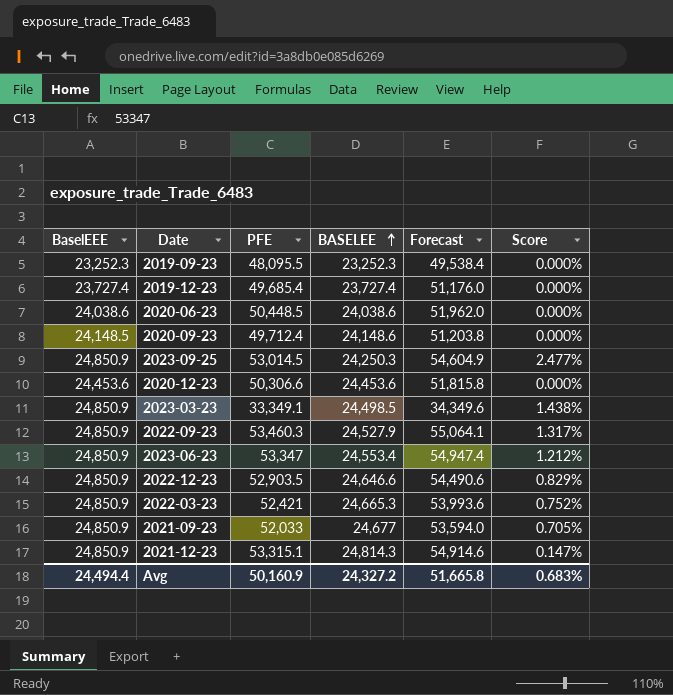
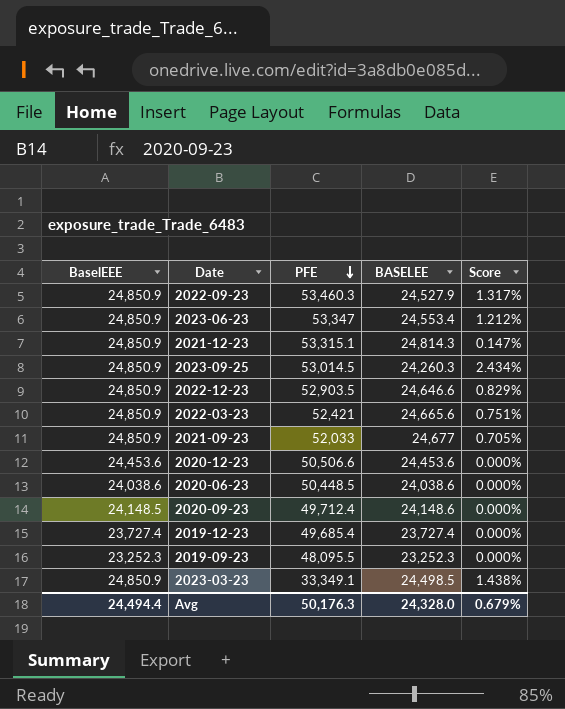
row order: BASELEE ascending -> PFE descending
column Forecast | formula: [PFE] * 1.03 -> none
2023-09-25 | BASELEE: 24,250.3 -> 24,260.3
2023-09-25 | Score: 2.477% -> 2.434%
2022-03-23 | BASELEE: 24,665.3 -> 24,665.6
2022-03-23 | Score: 0.752% -> 0.751%
2020-12-23 | PFE: 50,306.6 -> 50,506.6
Avg | PFE: 50,160.9 -> 50,176.3
Avg | BASELEE: 24,327.2 -> 24,328.0
Avg | Score: 0.683% -> 0.679%

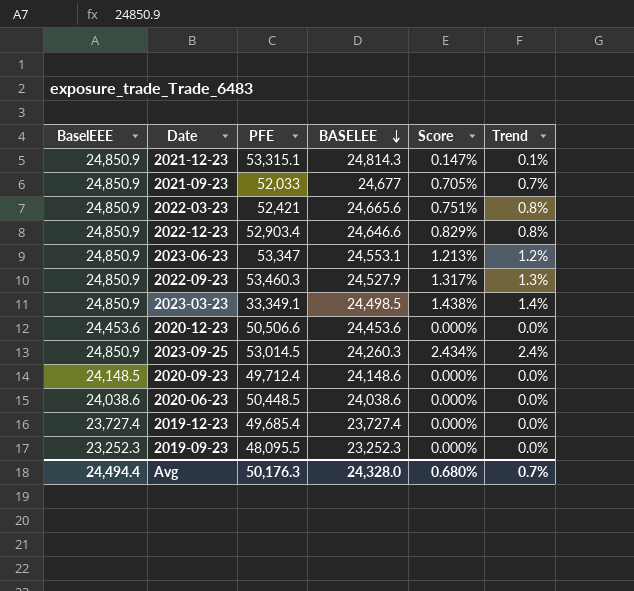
row order: PFE descending -> BASELEE descending
column Trend | formula: none -> ([BaselEEE] - [BASELEE]) / [BASELEE]
2022-12-23 | PFE: 52,903.5 -> 52,903.4
2023-06-23 | BASELEE: 24,553.4 -> 24,553.1
2023-06-23 | Score: 1.212% -> 1.213%
Avg | Score: 0.679% -> 0.680%

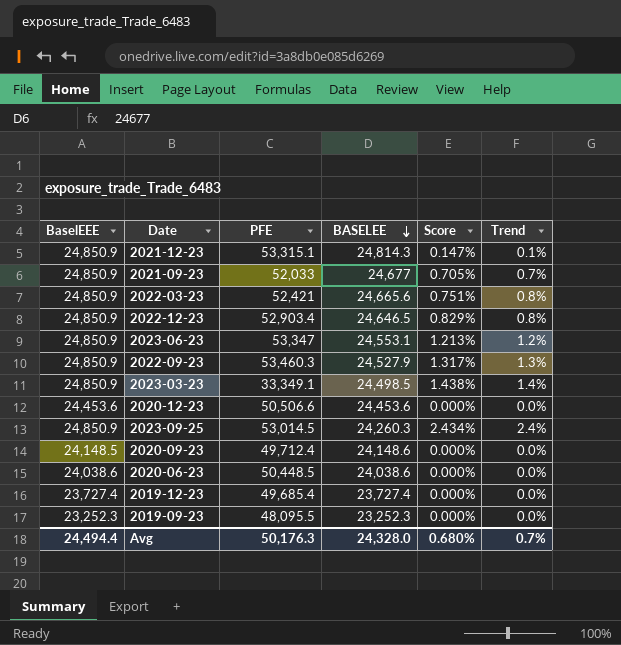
2022-12-23 | BASELEE: 24,646.6 -> 24,646.5

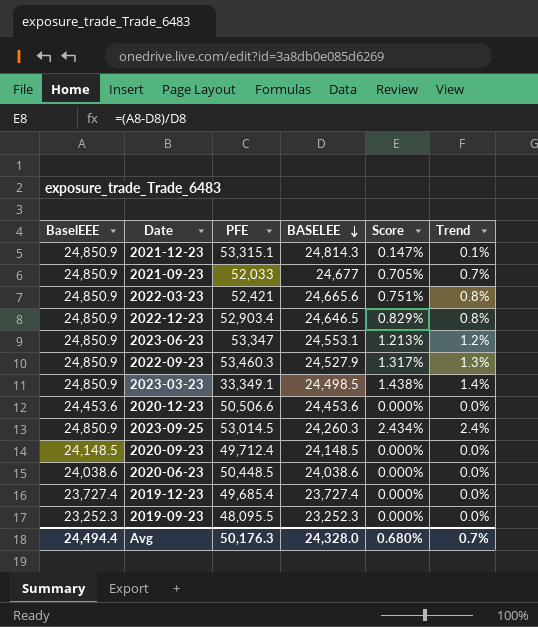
2020-09-23 | BASELEE: 24,148.6 -> 24,148.5

